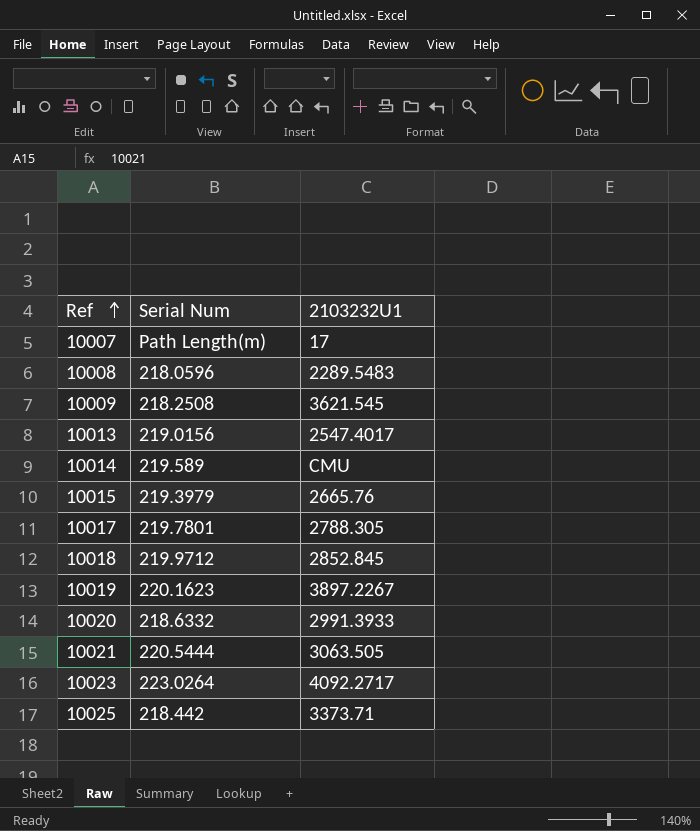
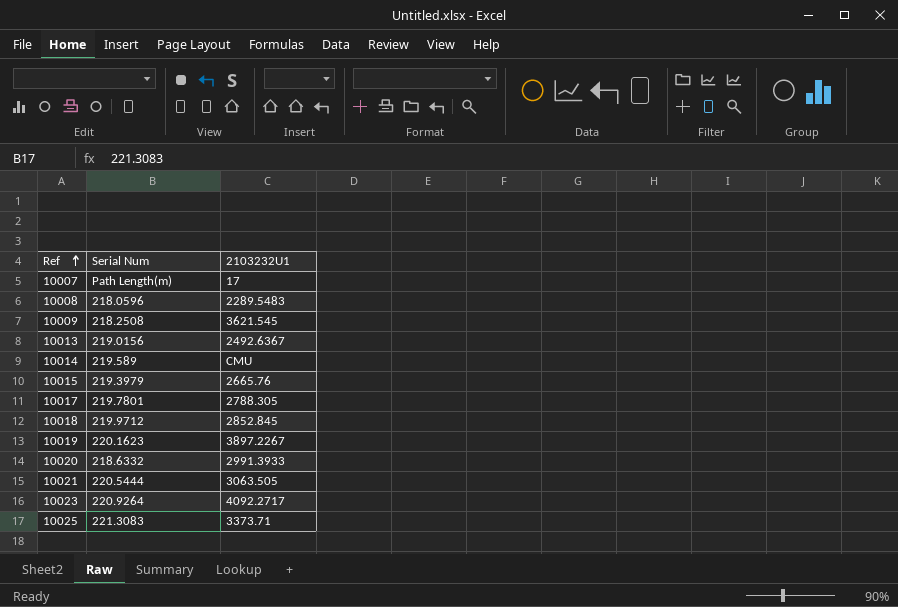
10013 | 2103232U1: 2547.4017 -> 2492.6367
10023 | Serial Num: 223.0264 -> 220.9264
10025 | Serial Num: 218.442 -> 221.3083

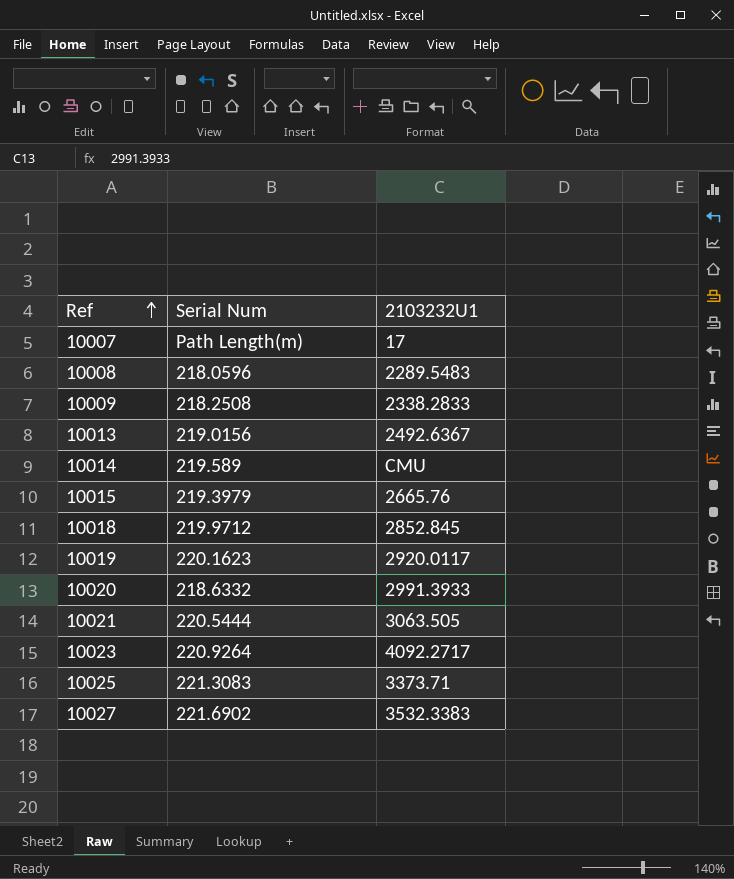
row 10017: 219.7801 | 2788.305 -> none
10009 | 2103232U1: 3621.545 -> 2338.2833
10019 | 2103232U1: 3897.2267 -> 2920.0117
row 10027: none -> 221.6902 | 3532.3383

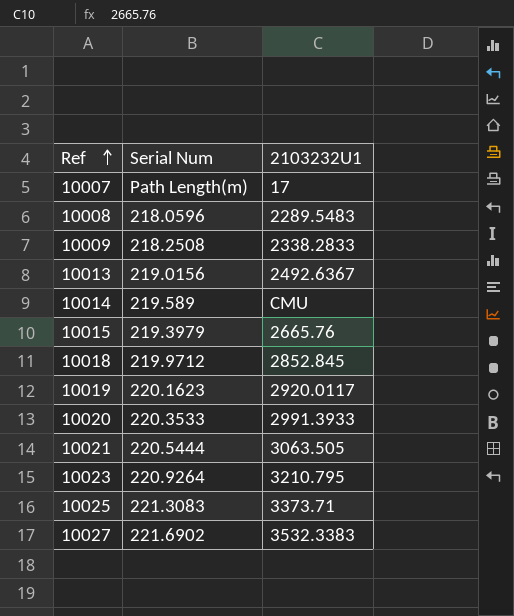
10020 | Serial Num: 218.6332 -> 220.3533
10023 | 2103232U1: 4092.2717 -> 3210.795

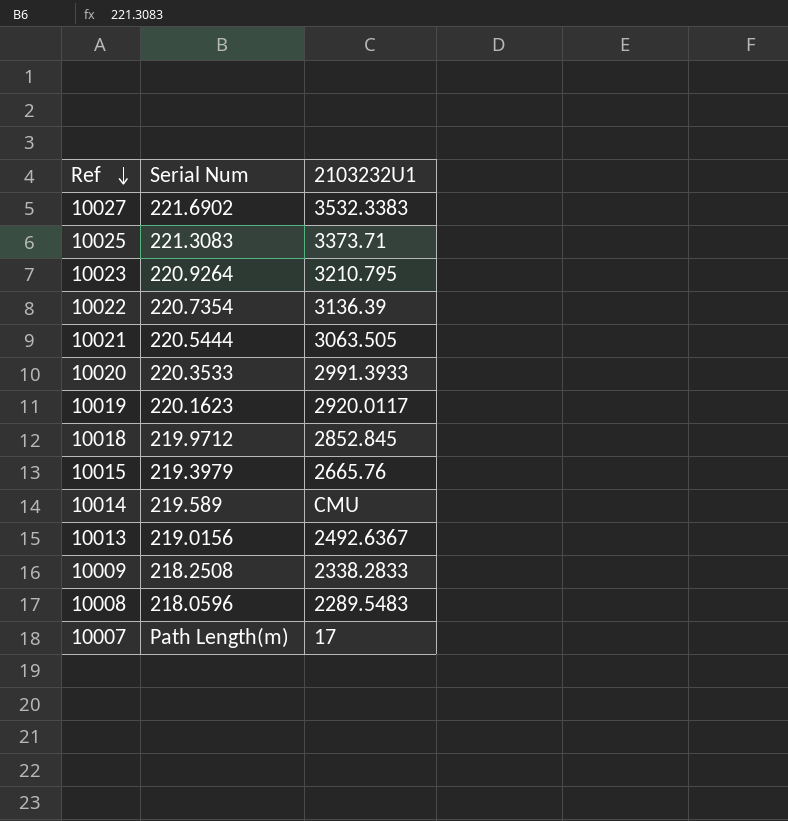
row order: Ref ascending -> Ref descending
row 10022: none -> 220.7354 | 3136.39

